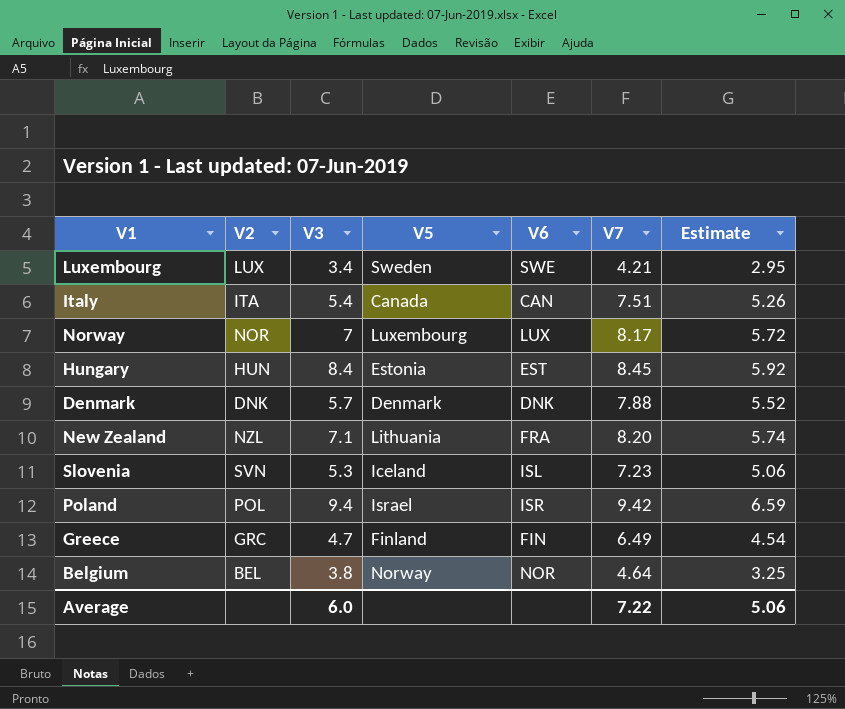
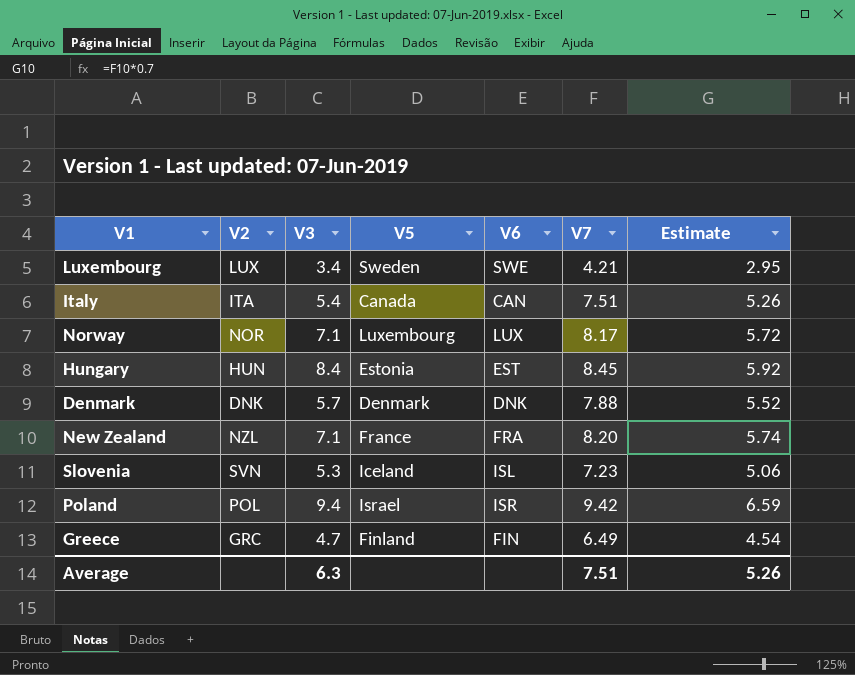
row Belgium: BEL | 3.8 | Norway | NOR | 4.64 | 3.25 -> none
Norway | V3: 7 -> 7.1
New Zealand | V5: Lithuania -> France
Average | V3: 6.0 -> 6.3
Average | V7: 7.22 -> 7.51
Average | Estimate: 5.06 -> 5.26

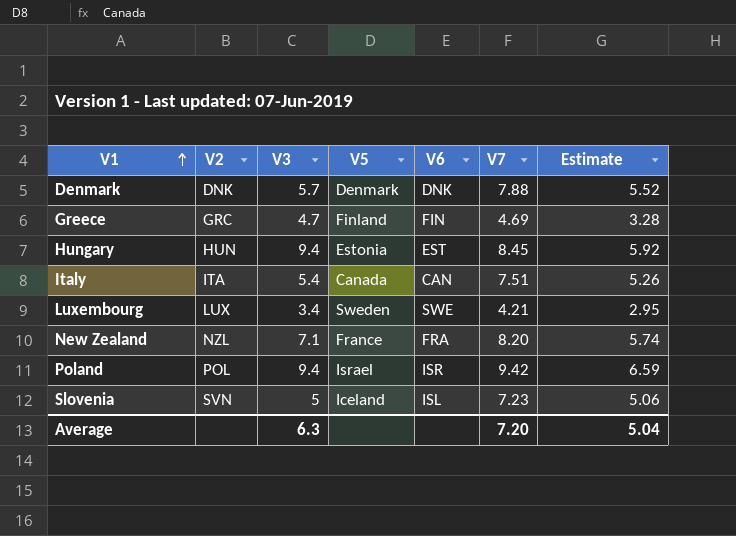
row order: none -> V1 ascending
row Norway: NOR | 7.1 | Luxembourg | LUX | 8.17 | 5.72 -> none
Greece | V7: 6.49 -> 4.69
Greece | Estimate: 4.54 -> 3.28
Hungary | V3: 8.4 -> 9.4
Slovenia | V3: 5.3 -> 5
Average | V7: 7.51 -> 7.20
Average | Estimate: 5.26 -> 5.04

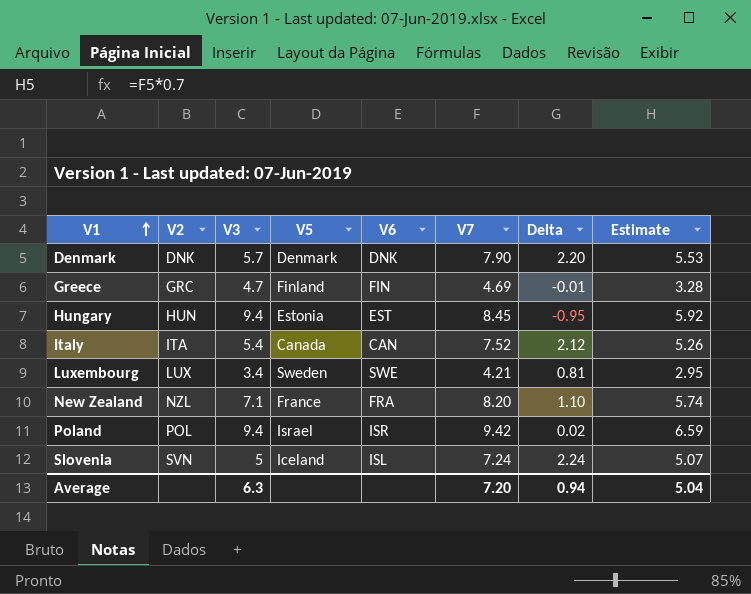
column Delta | formula: none -> [V7] - [V3]
Denmark | V7: 7.88 -> 7.90
Denmark | Estimate: 5.52 -> 5.53
Italy | V7: 7.51 -> 7.52
Slovenia | V7: 7.23 -> 7.24
Slovenia | Estimate: 5.06 -> 5.07

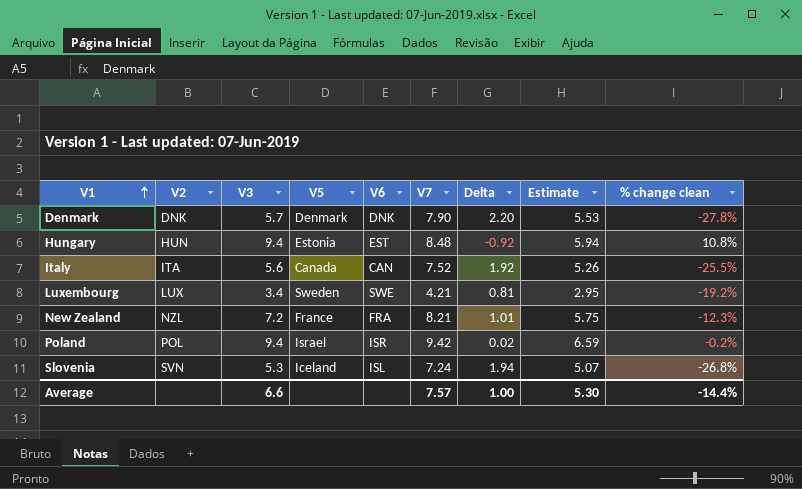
column % change clean | formula: none -> ([V3] - [V7]) / [V7]
row Greece: GRC | 4.7 | Finland | FIN | 4.69 | -0.01 | 3.28 -> none
Hungary | V7: 8.45 -> 8.48
Hungary | Delta: -0.95 -> -0.92
Hungary | Estimate: 5.92 -> 5.94
Italy | V3: 5.4 -> 5.6
Italy | Delta: 2.12 -> 1.92
New Zealand | V3: 7.1 -> 7.2
New Zealand | V7: 8.20 -> 8.21
New Zealand | Delta: 1.10 -> 1.01
New Zealand | Estimate: 5.74 -> 5.75
Slovenia | V3: 5 -> 5.3
Slovenia | Delta: 2.24 -> 1.94
Average | V3: 6.3 -> 6.6
Average | V7: 7.20 -> 7.57
Average | Delta: 0.94 -> 1.00
Average | Estimate: 5.04 -> 5.30

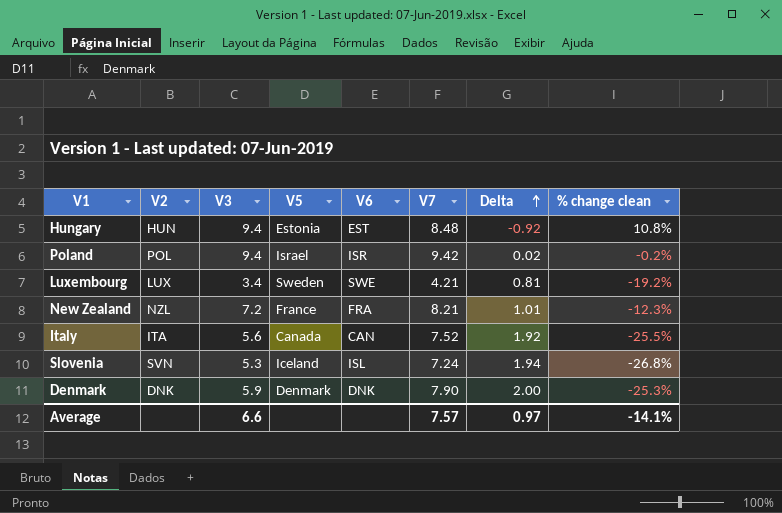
row order: V1 ascending -> Delta ascending
column Estimate | formula: [V7] * 0.7 -> none
Denmark | V3: 5.7 -> 5.9
Denmark | Delta: 2.20 -> 2.00
Denmark | % change clean: -27.8% -> -25.3%
Average | Delta: 1.00 -> 0.97
Average | % change clean: -14.4% -> -14.1%

